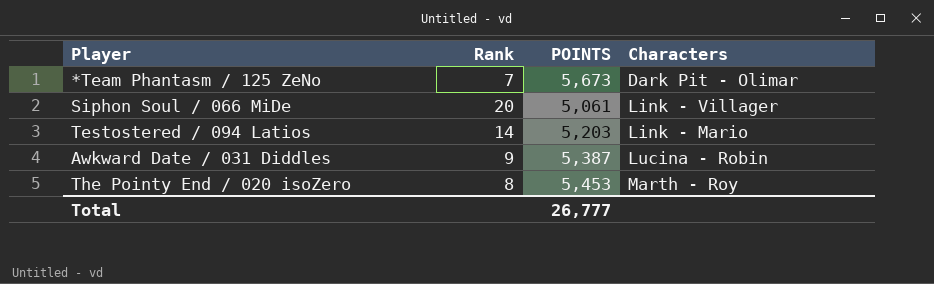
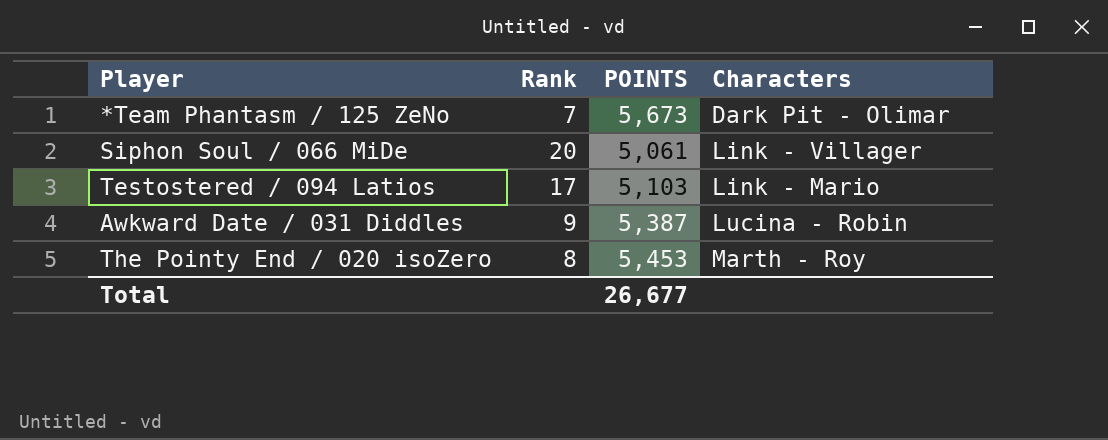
Testostered / 094 Latios | Rank: 14 -> 17
Testostered / 094 Latios | POINTS: 5,203 -> 5,103
Total | POINTS: 26,777 -> 26,677

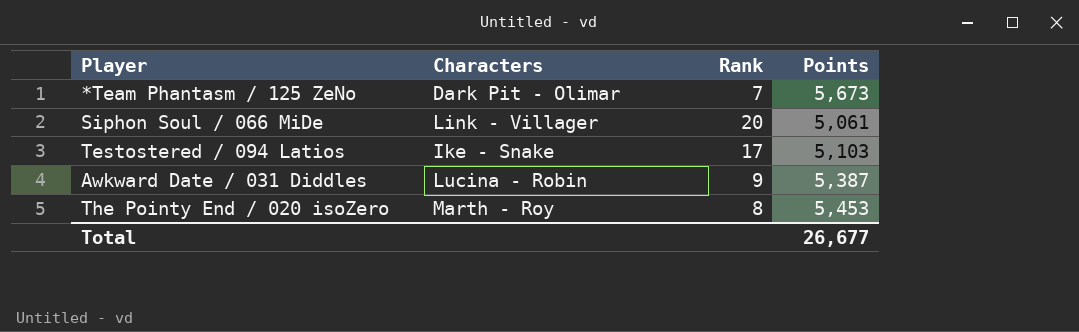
column Characters | position: 4 -> 2
column name: POINTS -> Points
Testostered / 094 Latios | Characters: Link - Mario -> Ike - Snake

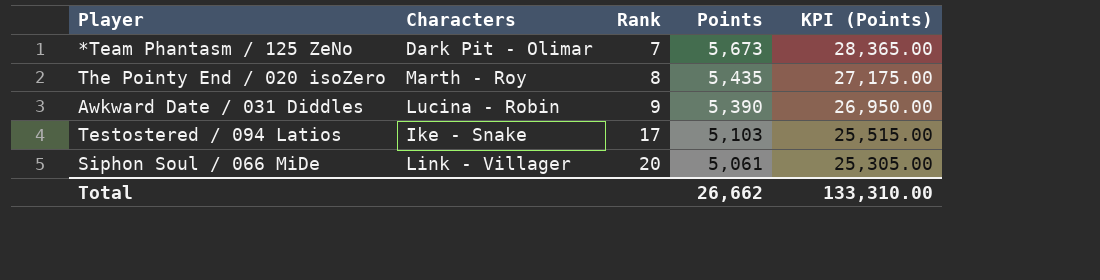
row order: none -> Rank ascending
column KPI (Points) | formula: none -> [Points] * 5
The Pointy End / 020 isoZero | Points: 5,453 -> 5,435
Awkward Date / 031 Diddles | Points: 5,387 -> 5,390
Total | Points: 26,677 -> 26,662

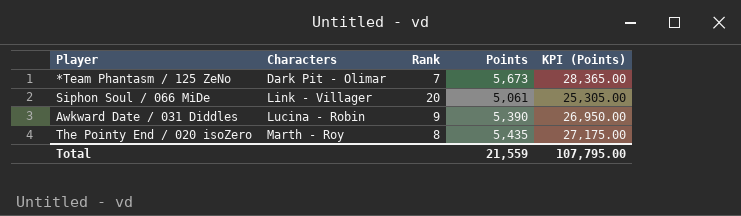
row order: Rank ascending -> Characters ascending
row Testostered / 094 Latios: Ike - Snake | 17 | 5,103 | 25,515.00 -> none
Total | Points: 26,662 -> 21,559
Total | KPI (Points): 133,310.00 -> 107,795.00

